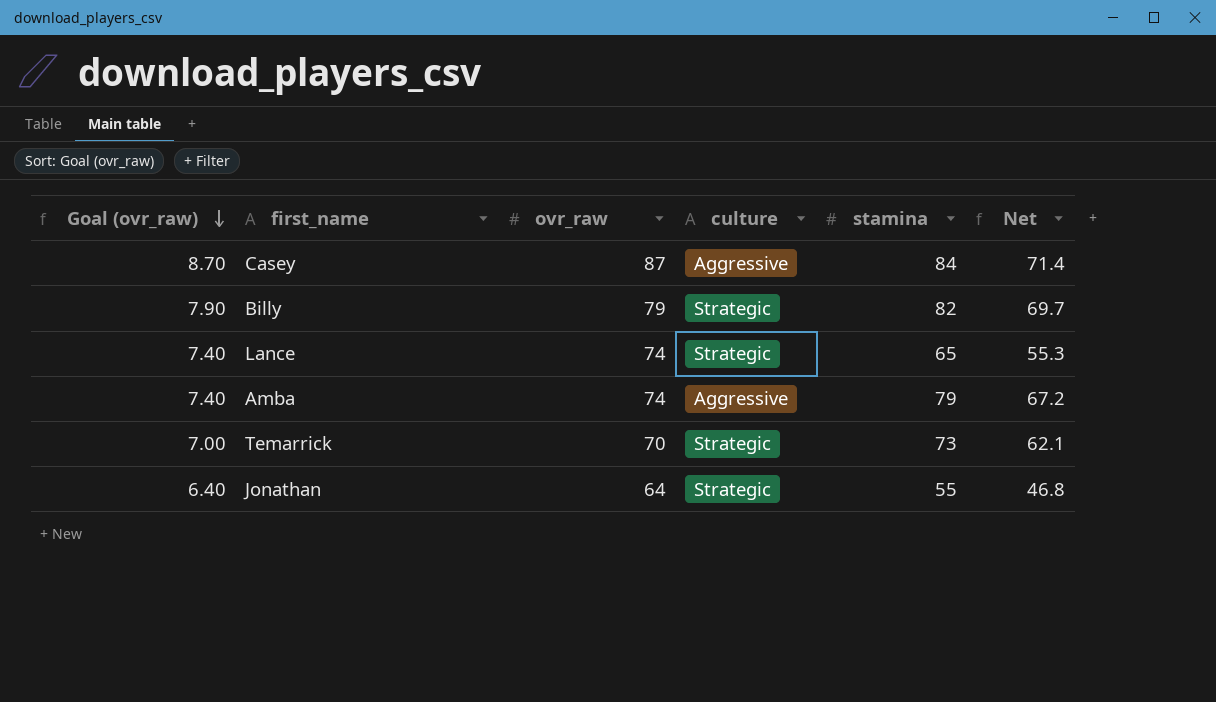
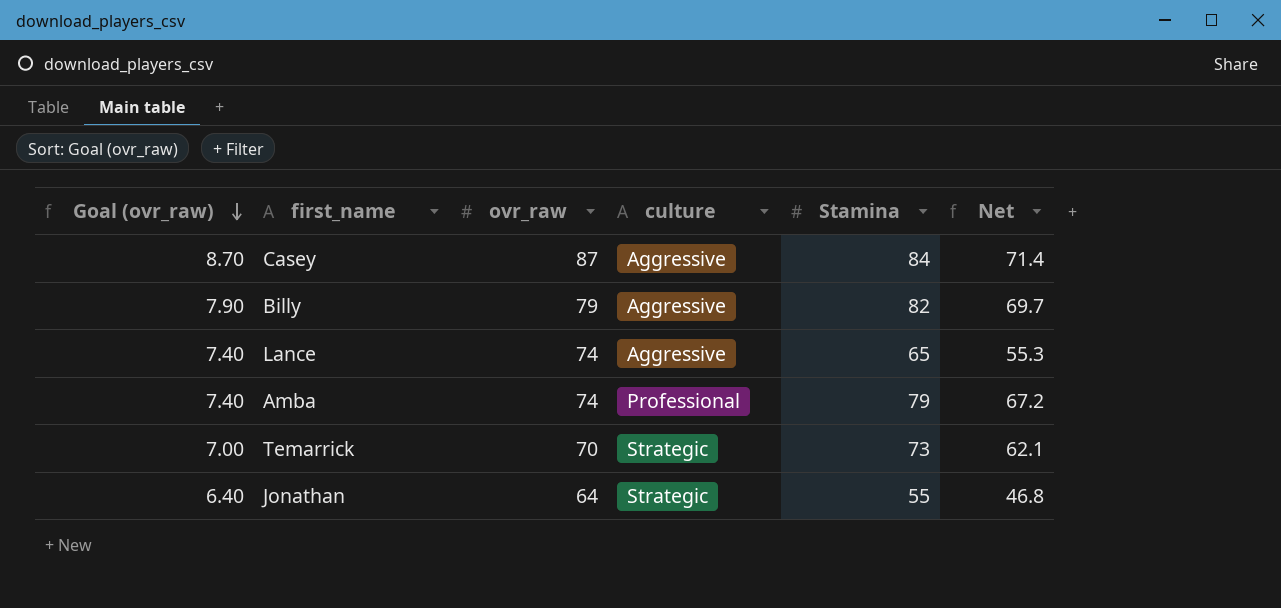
column name: stamina -> Stamina
Billy | culture: Strategic -> Aggressive
Lance | culture: Strategic -> Aggressive
Amba | culture: Aggressive -> Professional

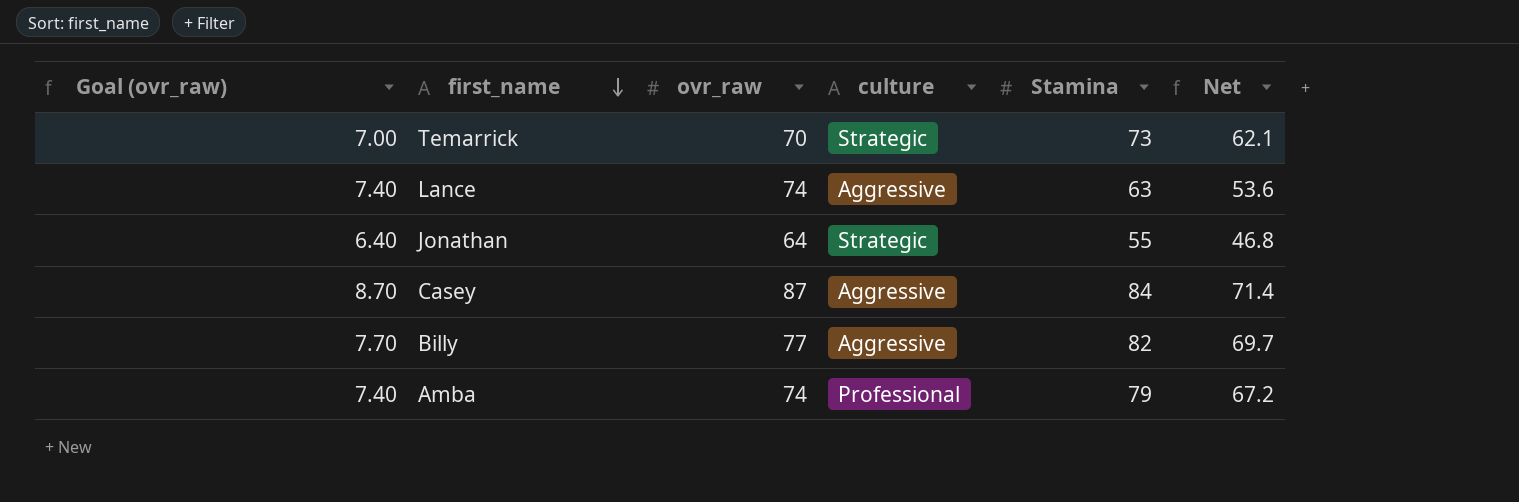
row order: Goal (ovr_raw) descending -> first_name descending
Lance | Stamina: 65 -> 63
Lance | Net: 55.3 -> 53.6
Billy | Goal (ovr_raw): 7.90 -> 7.70
Billy | ovr_raw: 79 -> 77

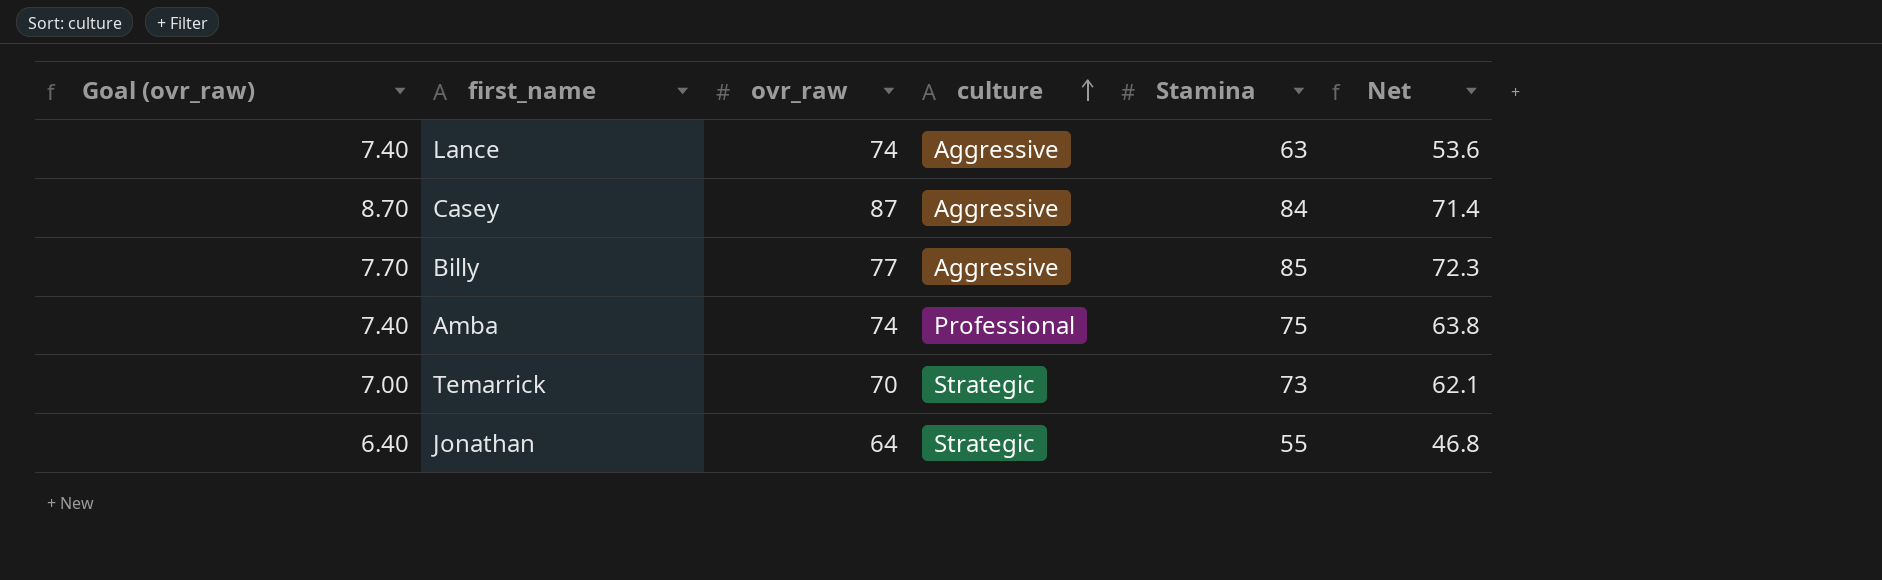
row order: first_name descending -> culture ascending
Billy | Stamina: 82 -> 85
Billy | Net: 69.7 -> 72.3
Amba | Stamina: 79 -> 75
Amba | Net: 67.2 -> 63.8

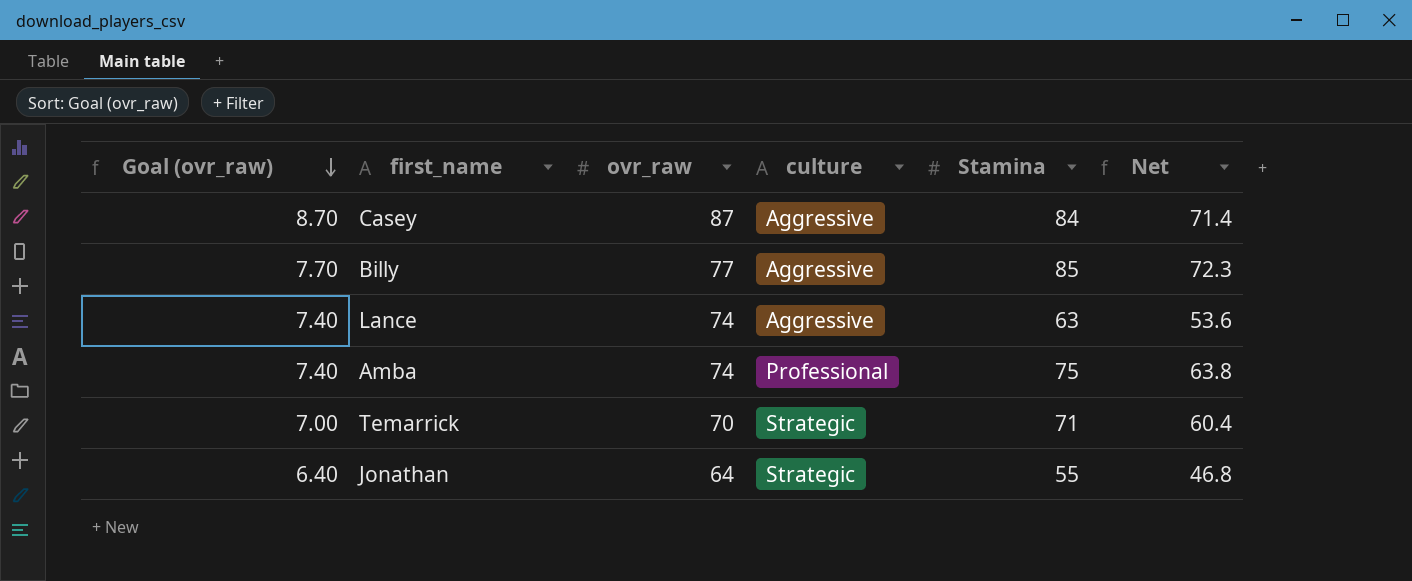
row order: culture ascending -> Goal (ovr_raw) descending
Temarrick | Stamina: 73 -> 71
Temarrick | Net: 62.1 -> 60.4

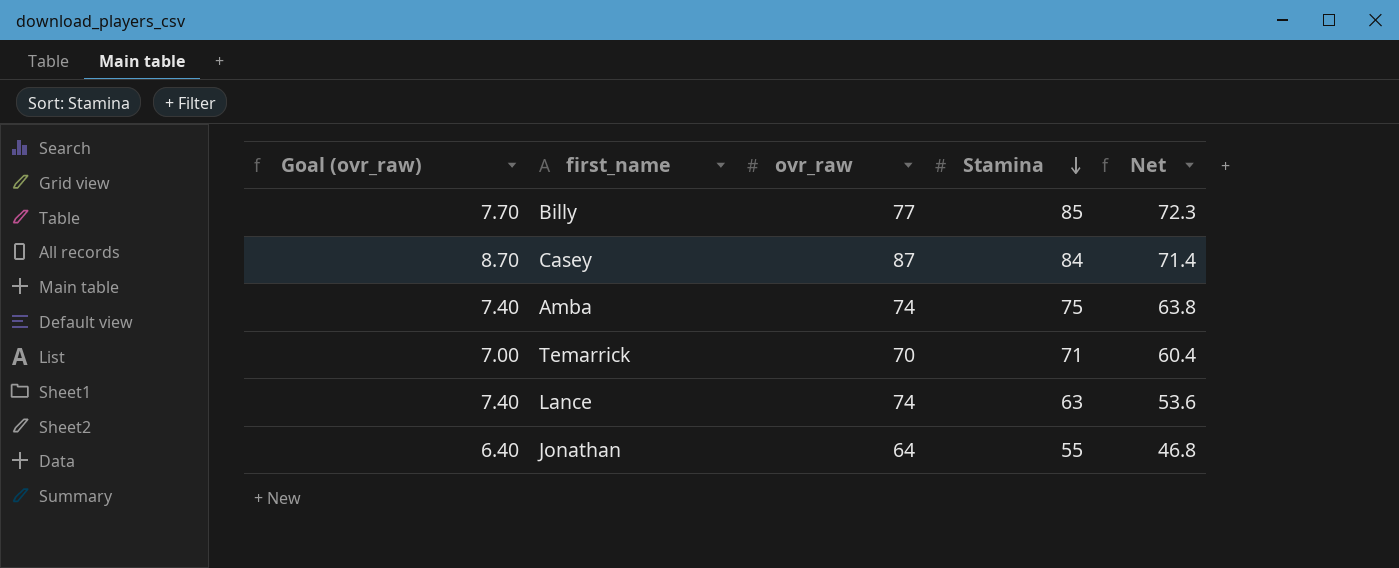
row order: Goal (ovr_raw) descending -> Stamina descending
column culture | position: 4 -> none

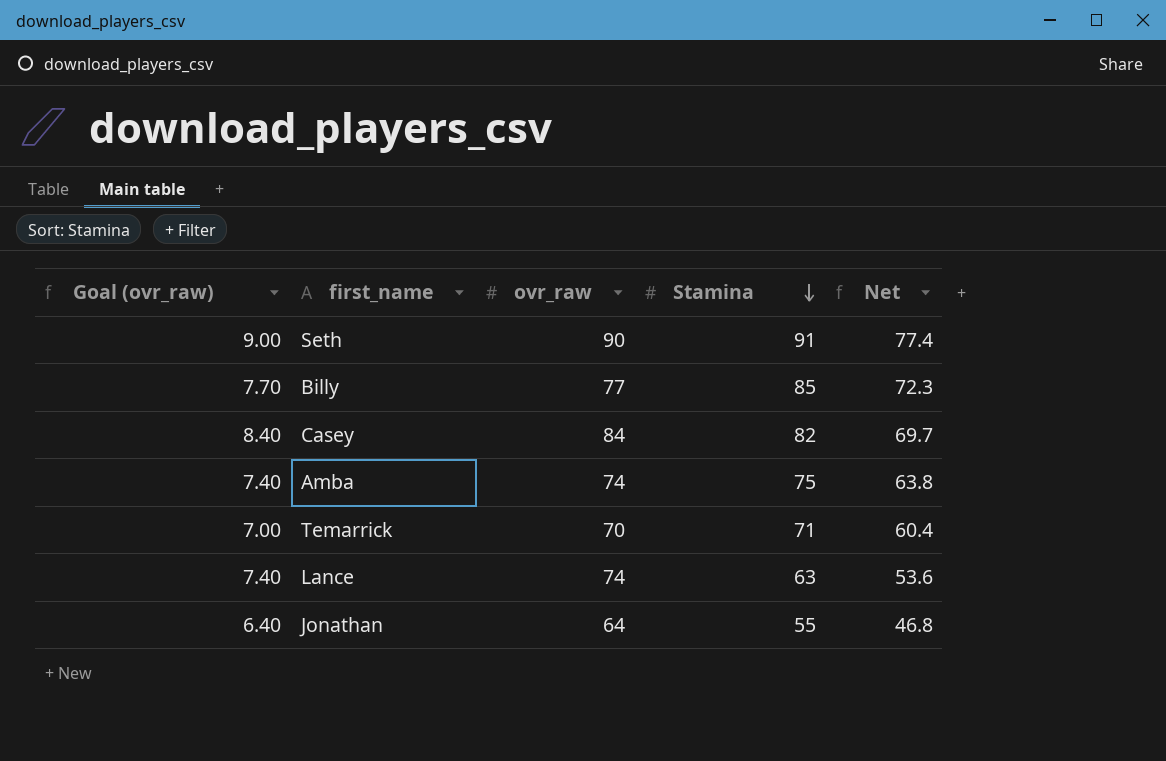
row Seth: none -> 9.00 | 90 | 91 | 77.4
Casey | Goal (ovr_raw): 8.70 -> 8.40
Casey | ovr_raw: 87 -> 84
Casey | Stamina: 84 -> 82
Casey | Net: 71.4 -> 69.7

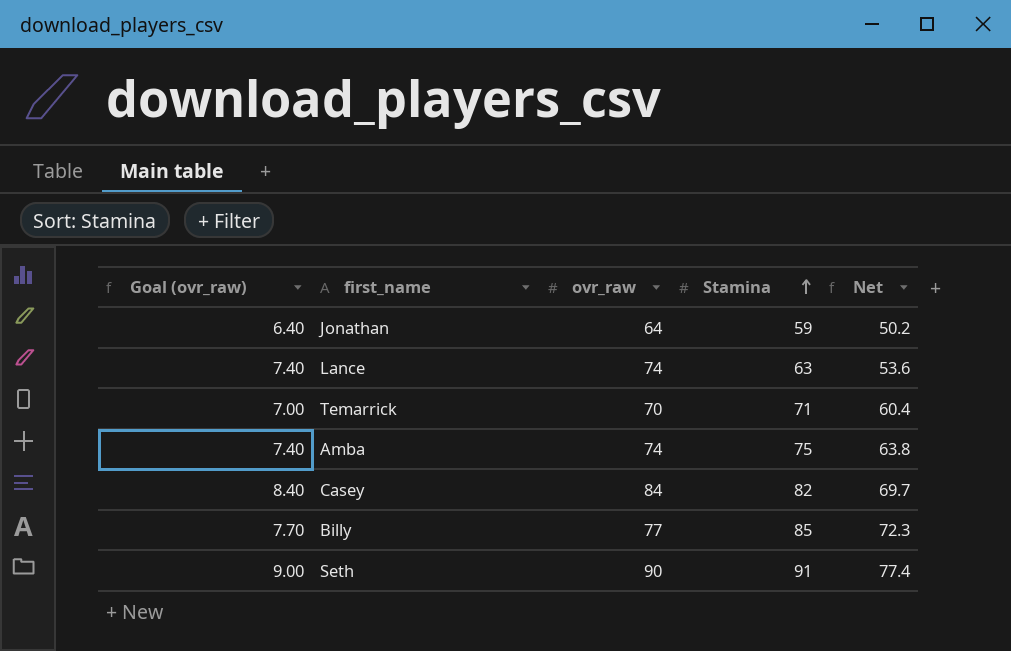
row order: Stamina descending -> Stamina ascending
Jonathan | Stamina: 55 -> 59
Jonathan | Net: 46.8 -> 50.2

